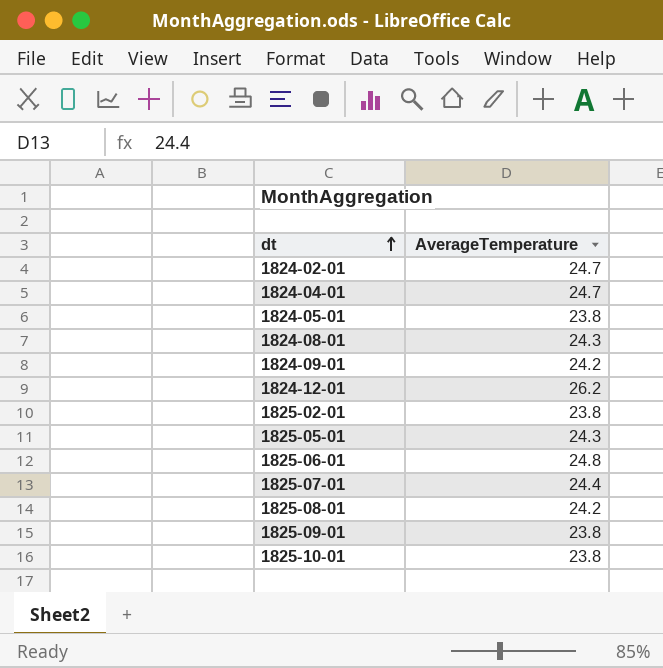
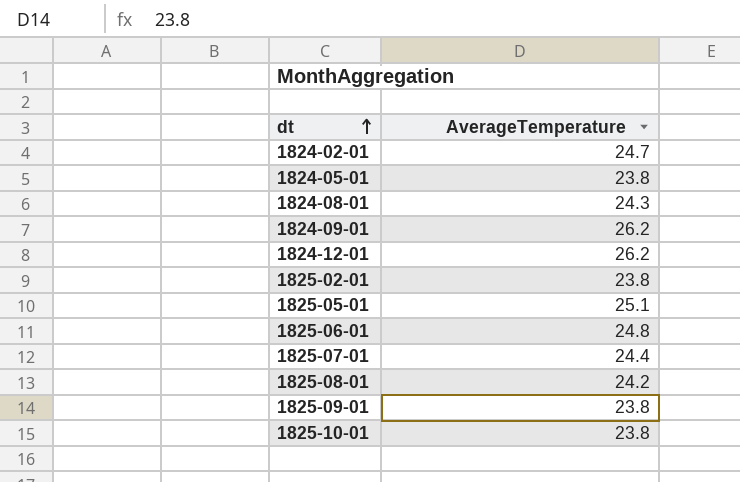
row 1824-04-01: 24.7 -> none
1824-09-01 | AverageTemperature: 24.2 -> 26.2
1825-05-01 | AverageTemperature: 24.3 -> 25.1

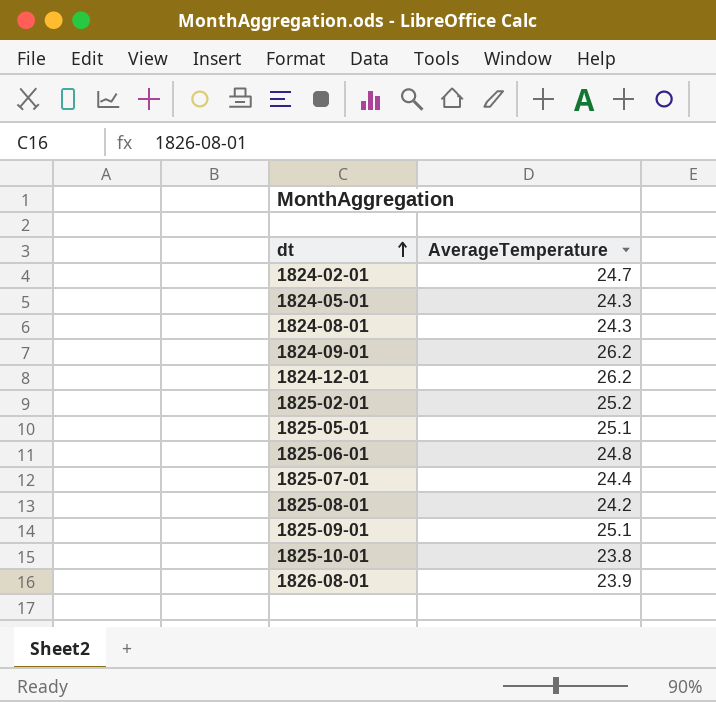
1824-05-01 | AverageTemperature: 23.8 -> 24.3
1825-02-01 | AverageTemperature: 23.8 -> 25.2
1825-09-01 | AverageTemperature: 23.8 -> 25.1
row 1826-08-01: none -> 23.9

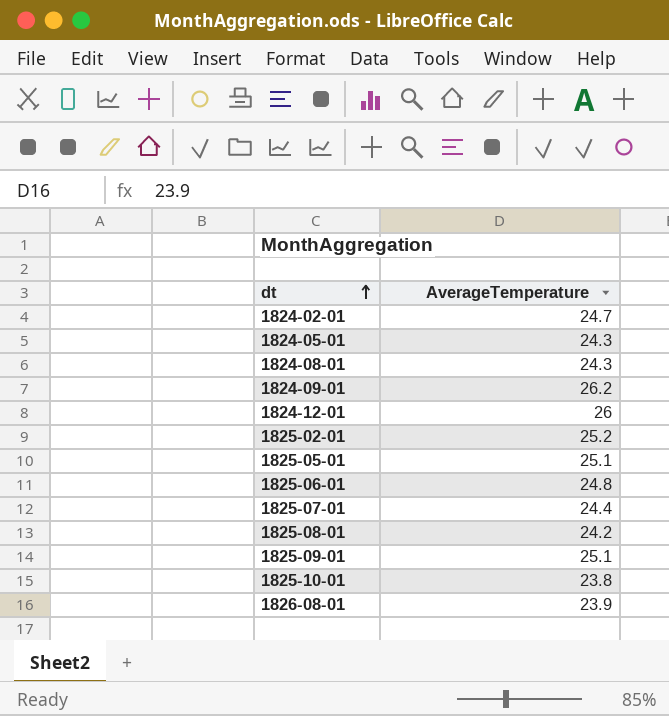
1824-12-01 | AverageTemperature: 26.2 -> 26

